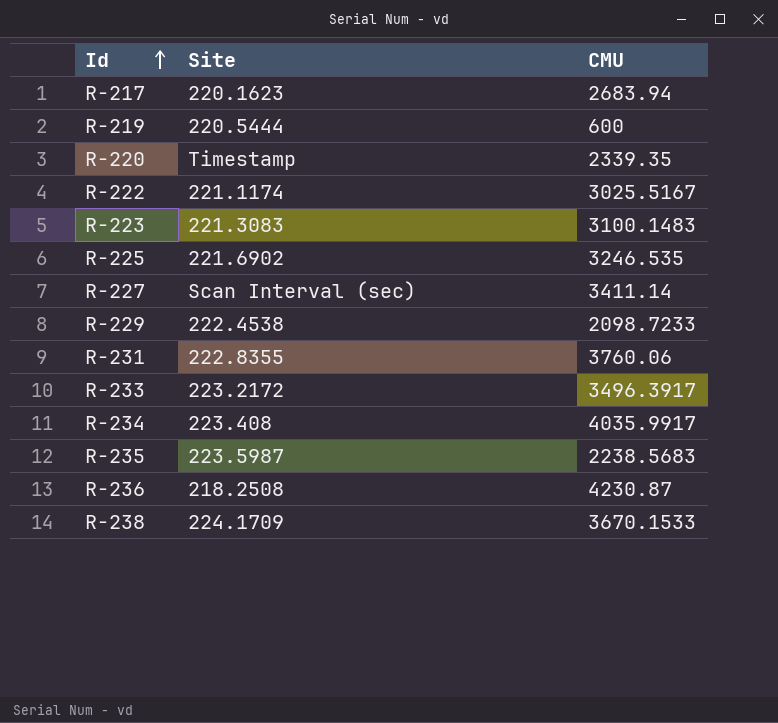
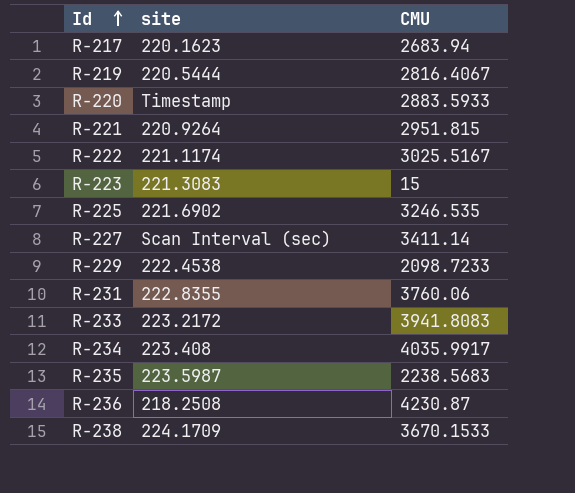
column name: Site -> site
R-219 | CMU: 600 -> 2816.4067
R-220 | CMU: 2339.35 -> 2883.5933
row R-221: none -> 220.9264 | 2951.815
R-223 | CMU: 3100.1483 -> 15
R-233 | CMU: 3496.3917 -> 3941.8083

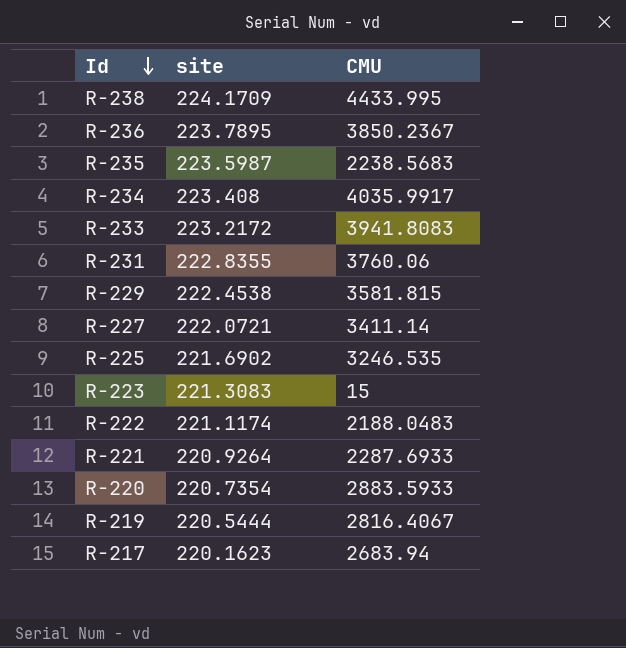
row order: Id ascending -> Id descending
R-238 | CMU: 3670.1533 -> 4433.995
R-236 | site: 218.2508 -> 223.7895
R-236 | CMU: 4230.87 -> 3850.2367
R-229 | CMU: 2098.7233 -> 3581.815
R-227 | site: Scan Interval (sec) -> 222.0721
R-222 | CMU: 3025.5167 -> 2188.0483
R-221 | CMU: 2951.815 -> 2287.6933
R-220 | site: Timestamp -> 220.7354

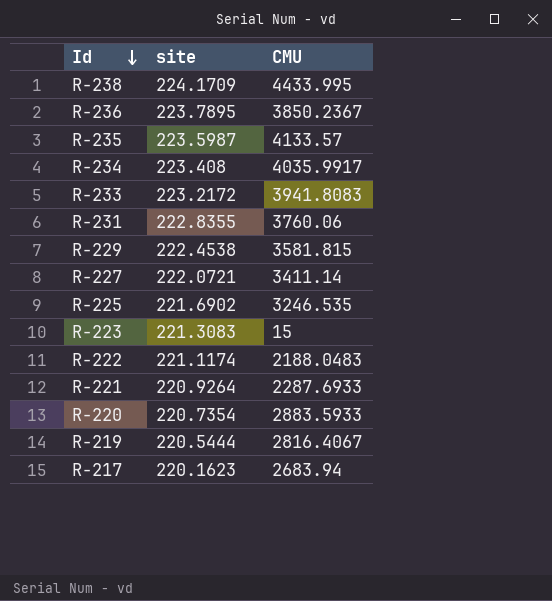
R-235 | CMU: 2238.5683 -> 4133.57

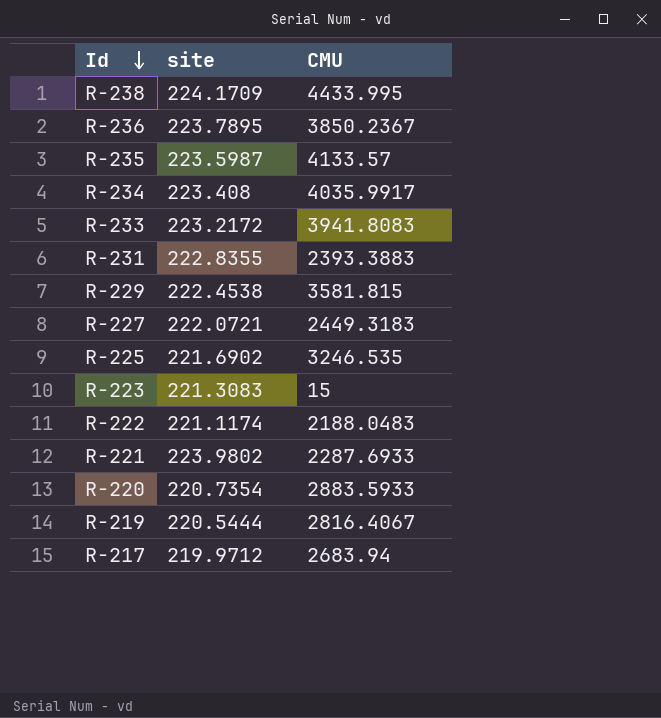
R-231 | CMU: 3760.06 -> 2393.3883
R-227 | CMU: 3411.14 -> 2449.3183
R-221 | site: 220.9264 -> 223.9802
R-217 | site: 220.1623 -> 219.9712

